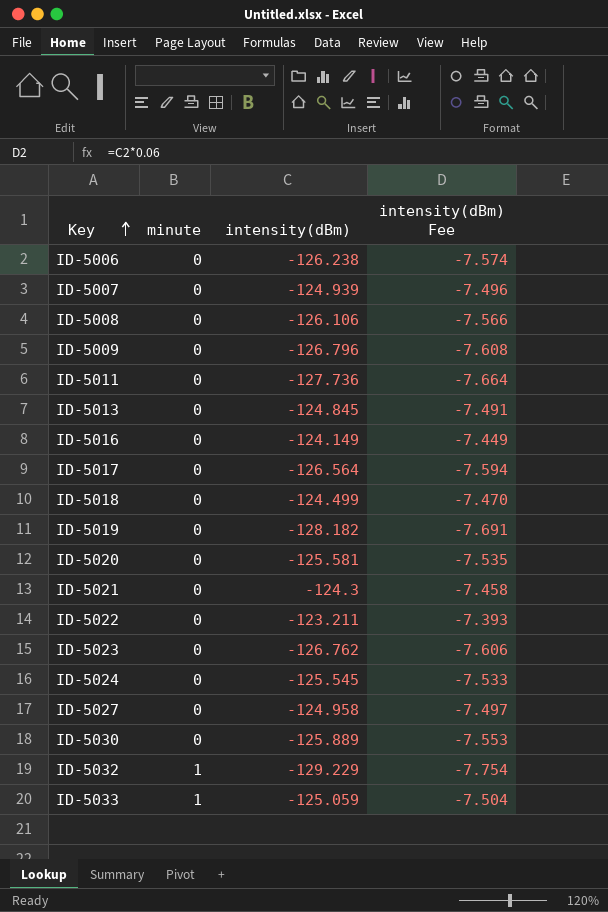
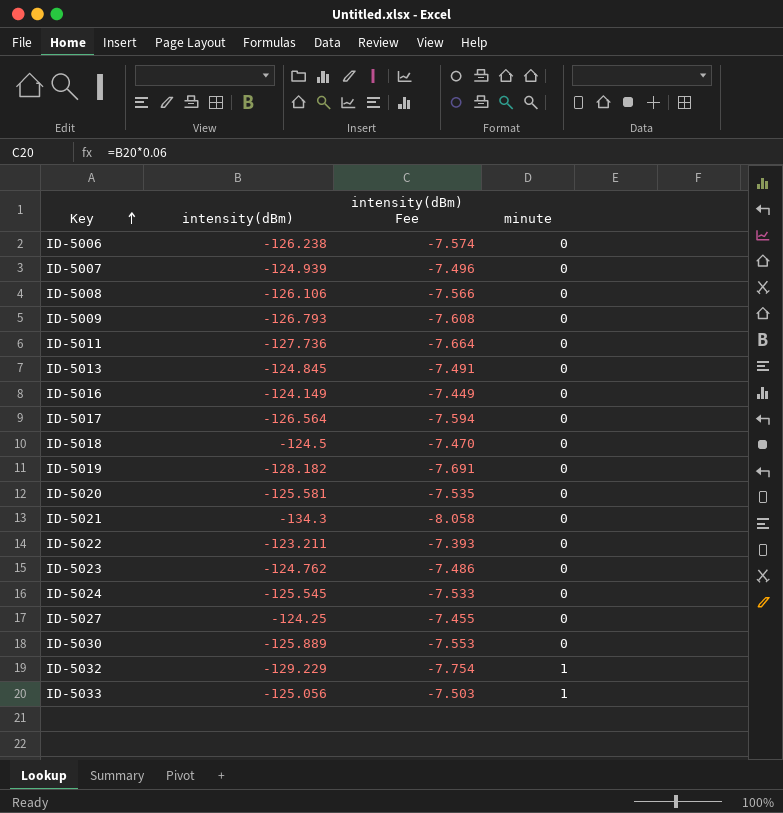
column minute | position: 2 -> 4
ID-5009 | intensity(dBm): -126.796 -> -126.793
ID-5018 | intensity(dBm): -124.499 -> -124.5
ID-5021 | intensity(dBm): -124.3 -> -134.3
ID-5021 | intensity(dBm) Fee: -7.458 -> -8.058
ID-5023 | intensity(dBm): -126.762 -> -124.762
ID-5023 | intensity(dBm) Fee: -7.606 -> -7.486
ID-5027 | intensity(dBm): -124.958 -> -124.25
ID-5027 | intensity(dBm) Fee: -7.497 -> -7.455
ID-5033 | intensity(dBm): -125.059 -> -125.056
ID-5033 | intensity(dBm) Fee: -7.504 -> -7.503

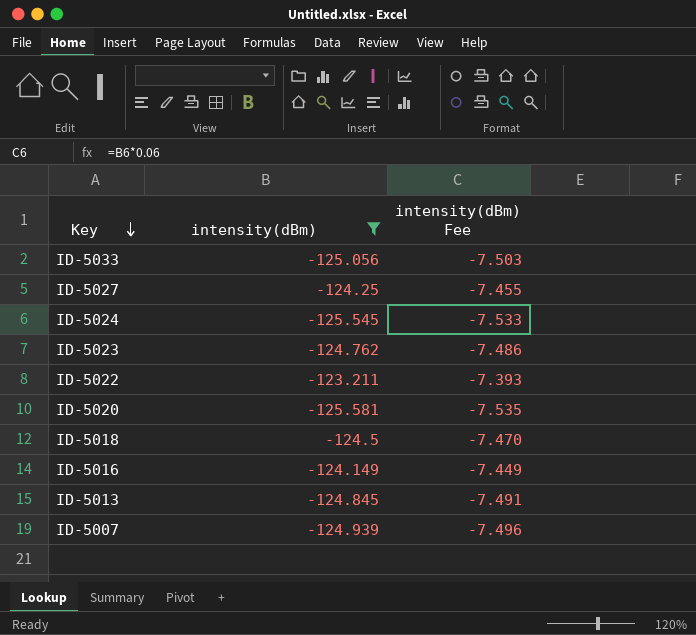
filter: none -> intensity(dBm) >= -125.581
row order: Key ascending -> Key descending
column minute | position: 4 -> none

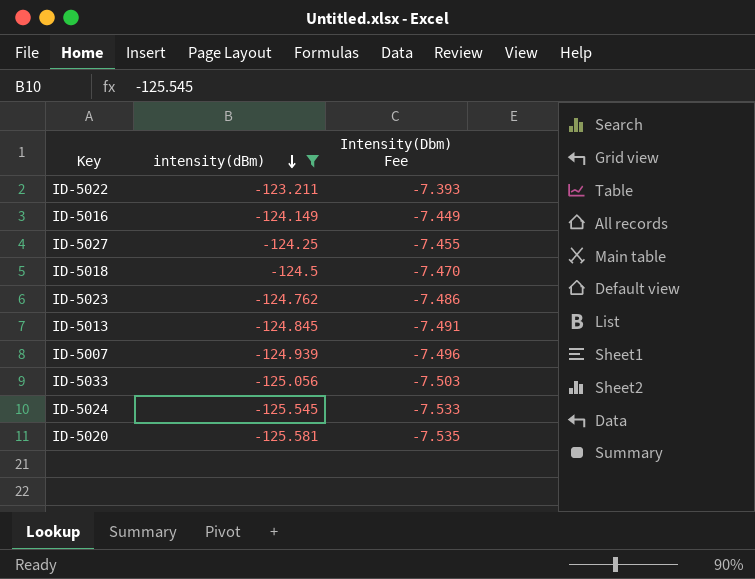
row order: Key descending -> intensity(dBm) descending
column name: intensity(dBm) Fee -> Intensity(Dbm) Fee

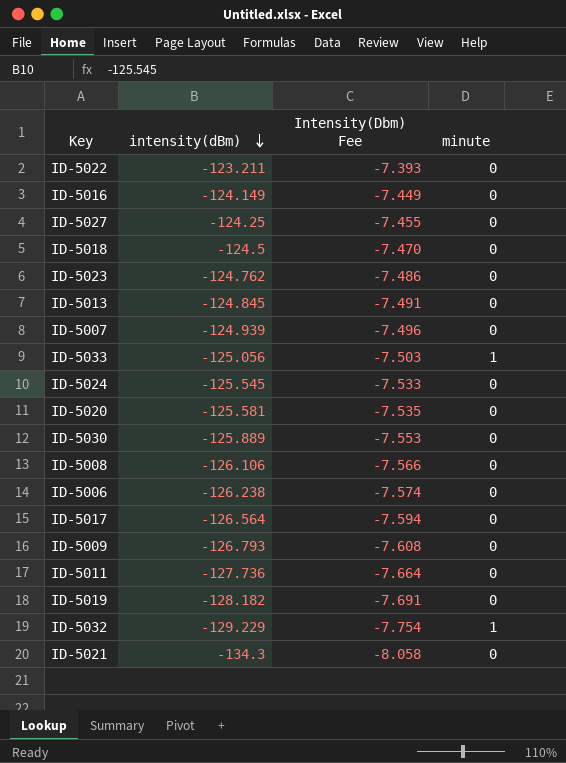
filter: intensity(dBm) >= -125.581 -> none
column minute | position: none -> 4

